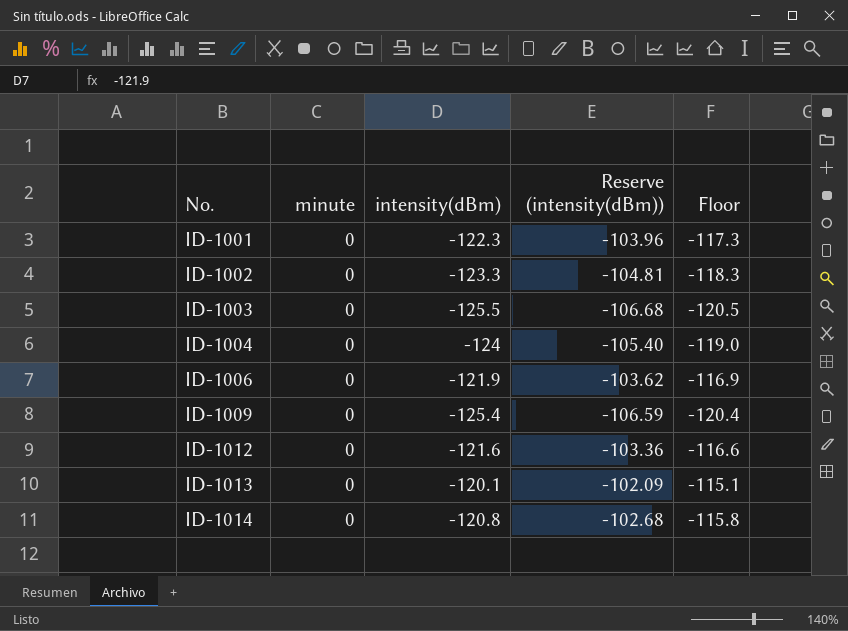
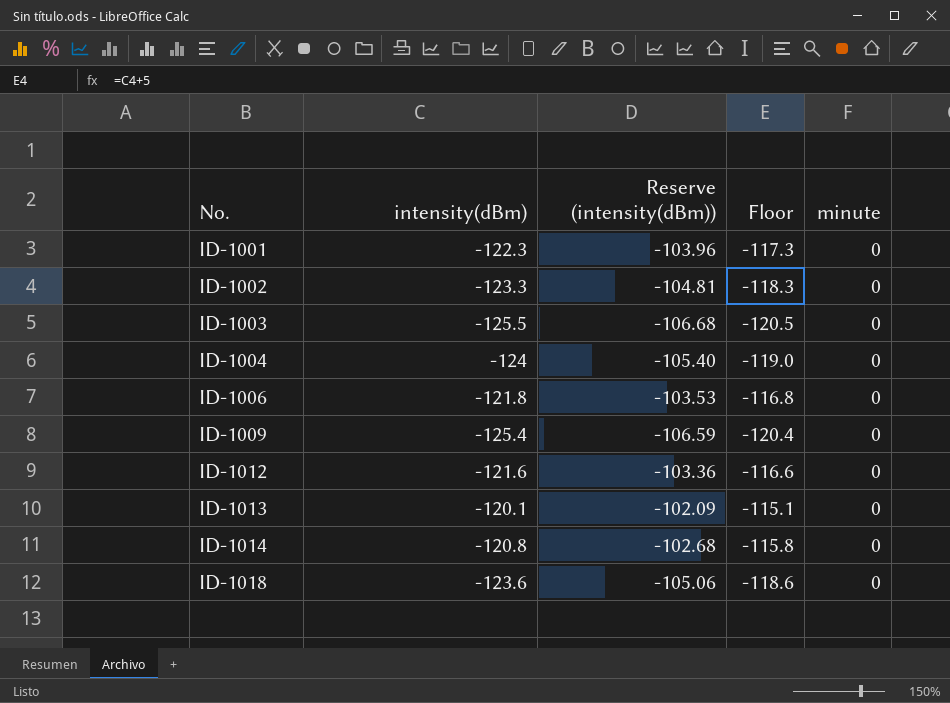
column minute | position: 2 -> 5
ID-1006 | intensity(dBm): -121.9 -> -121.8
ID-1006 | Reserve (intensity(dBm)): -103.62 -> -103.53
ID-1006 | Floor: -116.9 -> -116.8
row ID-1018: none -> -123.6 | -105.06 | -118.6 | 0

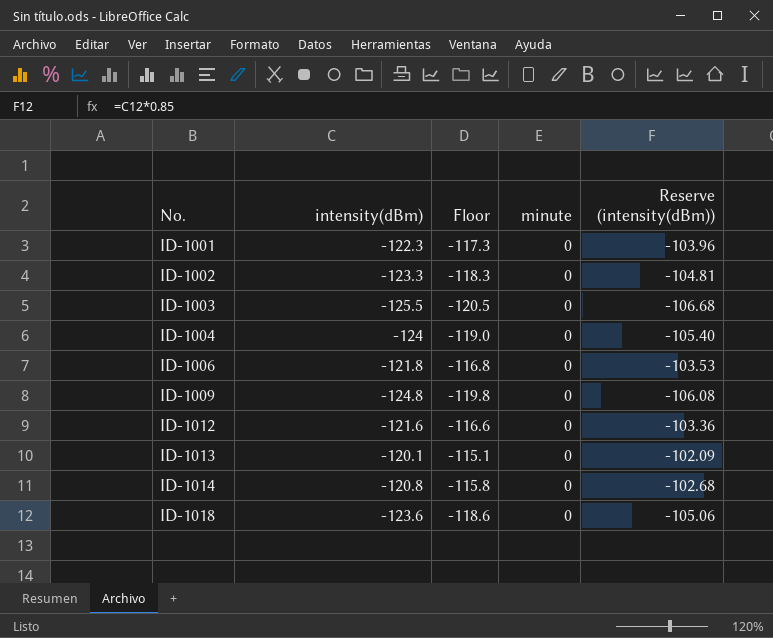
column Reserve (intensity(dBm)) | position: 3 -> 5
ID-1009 | intensity(dBm): -125.4 -> -124.8
ID-1009 | Floor: -120.4 -> -119.8
ID-1009 | Reserve (intensity(dBm)): -106.59 -> -106.08

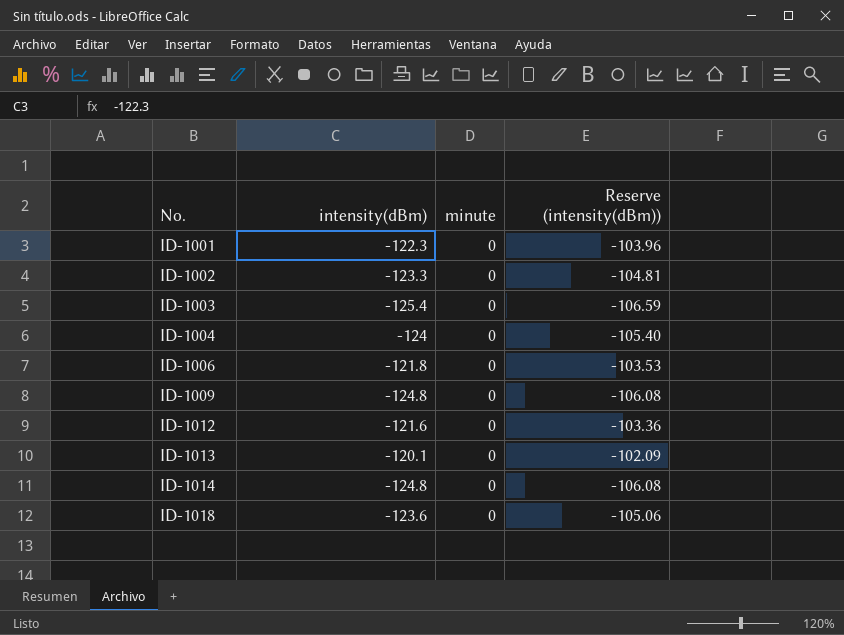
column Floor | formula: [intensity(dBm)] + 5 -> none
ID-1003 | intensity(dBm): -125.5 -> -125.4
ID-1003 | Reserve (intensity(dBm)): -106.68 -> -106.59
ID-1014 | intensity(dBm): -120.8 -> -124.8
ID-1014 | Reserve (intensity(dBm)): -102.68 -> -106.08

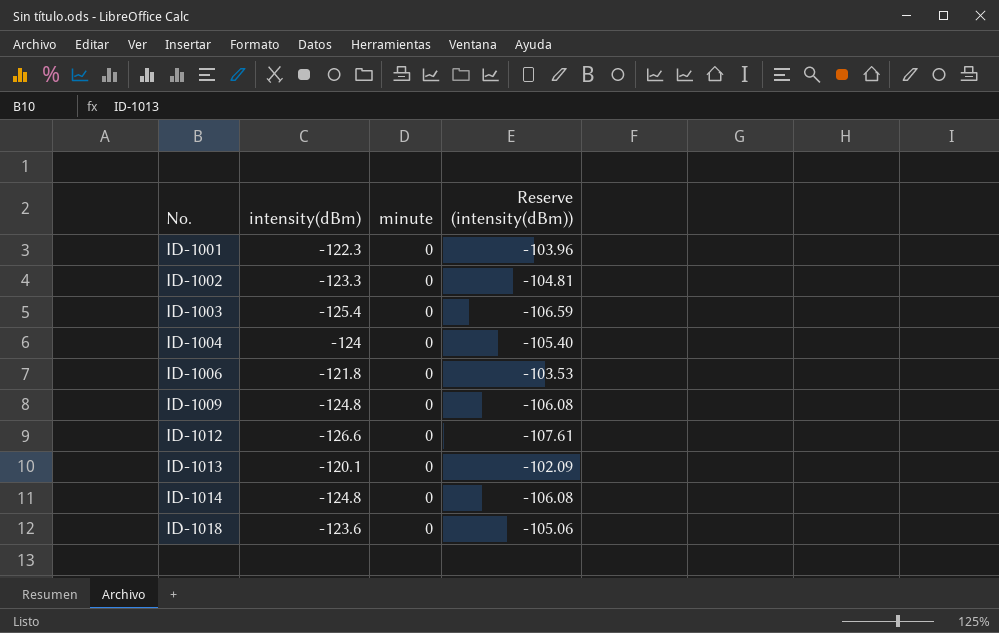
ID-1012 | intensity(dBm): -121.6 -> -126.6
ID-1012 | Reserve (intensity(dBm)): -103.36 -> -107.61

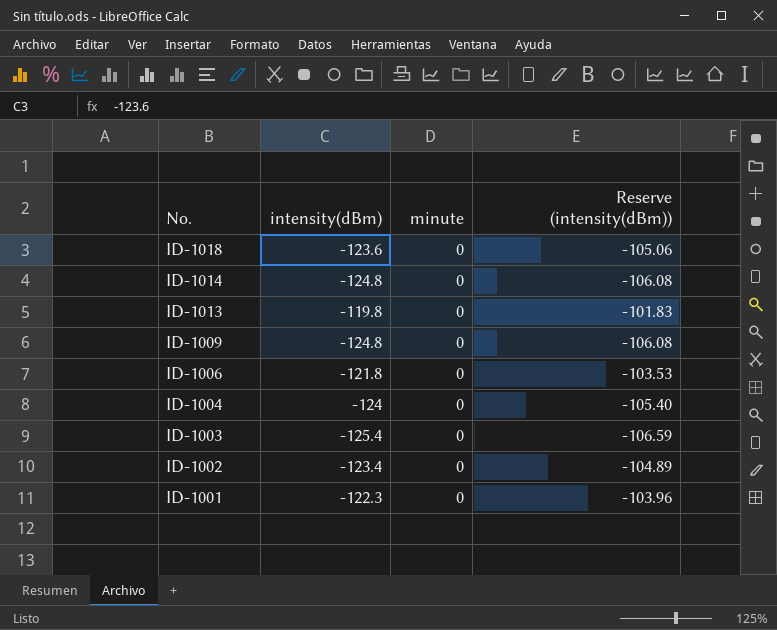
row order: No. ascending -> No. descending
row ID-1012: -126.6 | 0 | -107.61 -> none
ID-1013 | intensity(dBm): -120.1 -> -119.8
ID-1013 | Reserve (intensity(dBm)): -102.09 -> -101.83
ID-1002 | intensity(dBm): -123.3 -> -123.4
ID-1002 | Reserve (intensity(dBm)): -104.81 -> -104.89

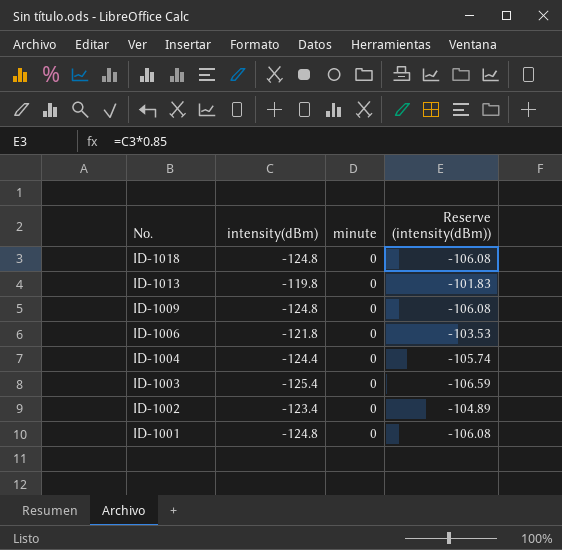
row ID-1014: -124.8 | 0 | -106.08 -> none
ID-1018 | intensity(dBm): -123.6 -> -124.8
ID-1018 | Reserve (intensity(dBm)): -105.06 -> -106.08
ID-1004 | intensity(dBm): -124 -> -124.4
ID-1004 | Reserve (intensity(dBm)): -105.40 -> -105.74
ID-1001 | intensity(dBm): -122.3 -> -124.8
ID-1001 | Reserve (intensity(dBm)): -103.96 -> -106.08

